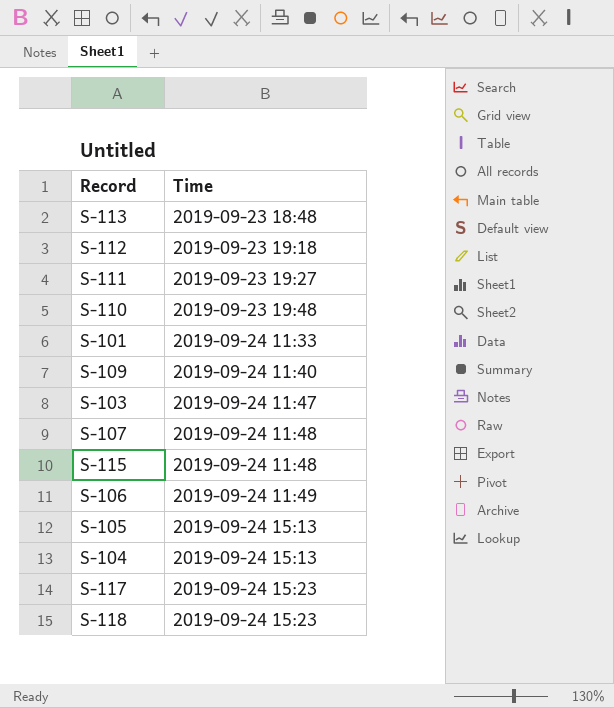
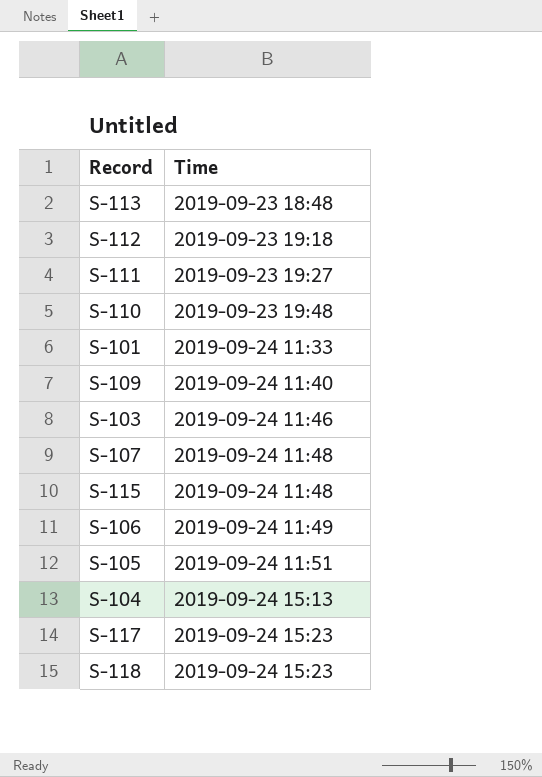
S-103 | Time: 2019-09-24 11:47 -> 2019-09-24 11:46
S-105 | Time: 2019-09-24 15:13 -> 2019-09-24 11:51

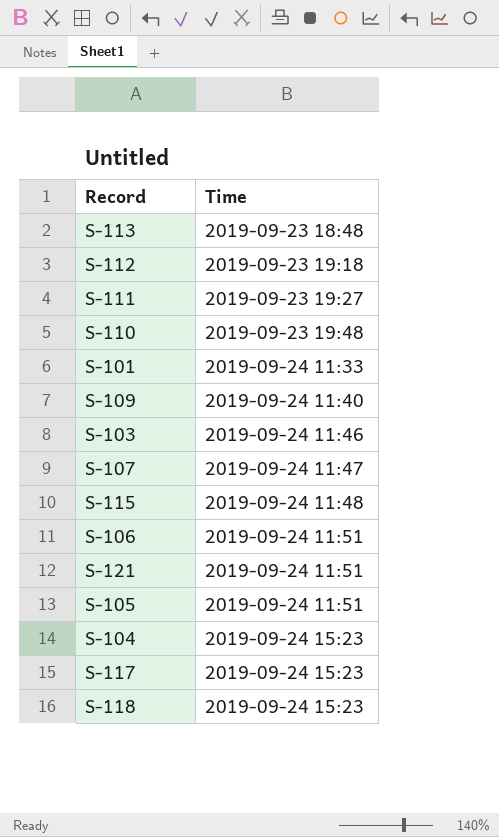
S-107 | Time: 2019-09-24 11:48 -> 2019-09-24 11:47
S-106 | Time: 2019-09-24 11:49 -> 2019-09-24 11:51
row S-121: none -> 2019-09-24 11:51
S-104 | Time: 2019-09-24 15:13 -> 2019-09-24 15:23

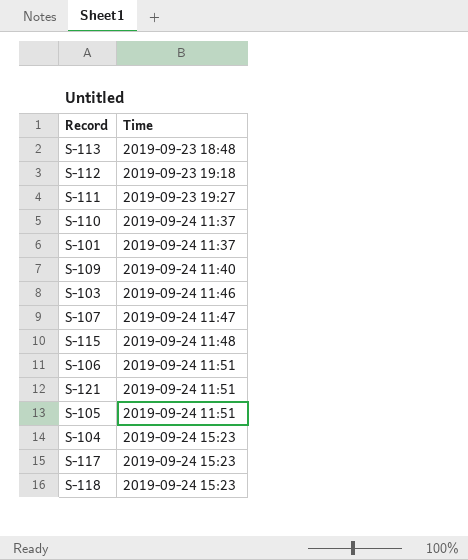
S-110 | Time: 2019-09-23 19:48 -> 2019-09-24 11:37
S-101 | Time: 2019-09-24 11:33 -> 2019-09-24 11:37

